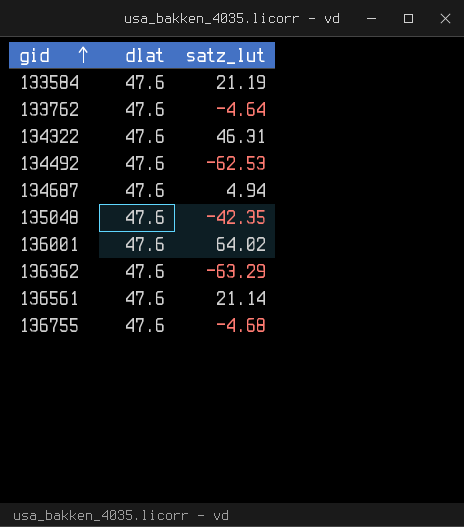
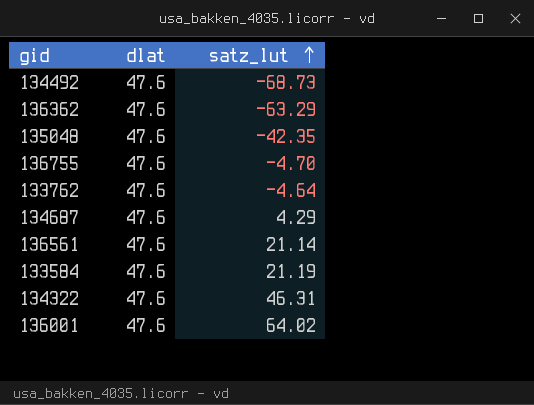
row order: gid ascending -> satz_lut ascending
134492 | satz_lut: -62.53 -> -68.73
136755 | satz_lut: -4.68 -> -4.70
134687 | satz_lut: 4.94 -> 4.29

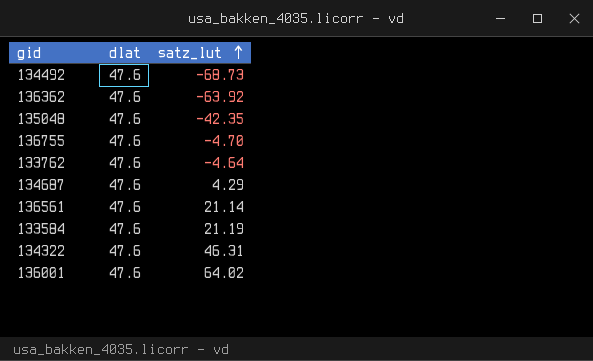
136362 | satz_lut: -63.29 -> -63.92

